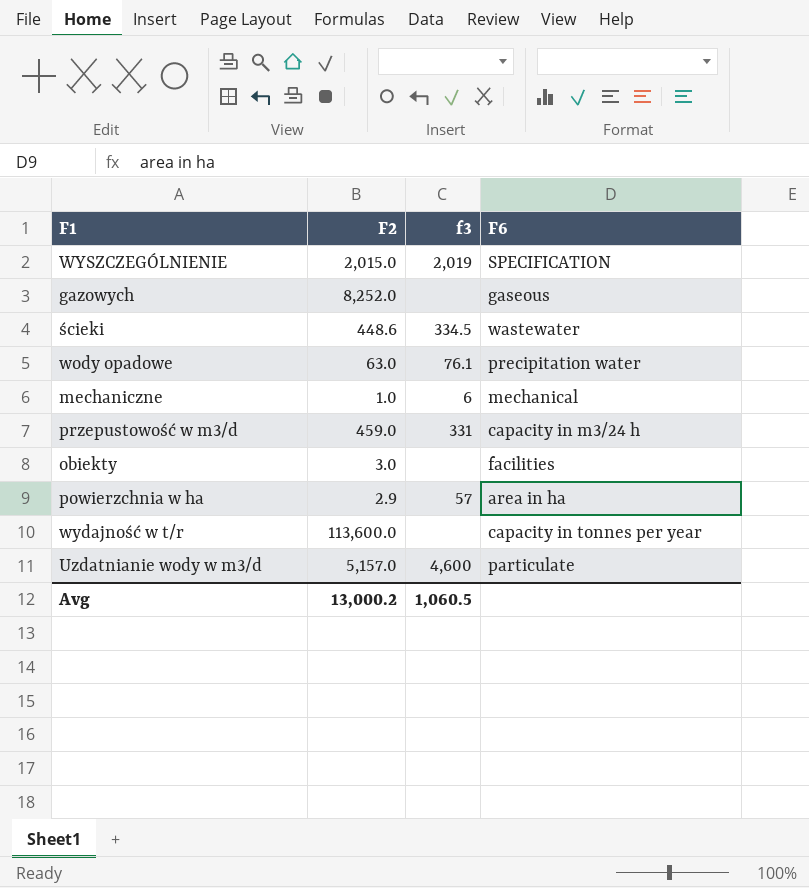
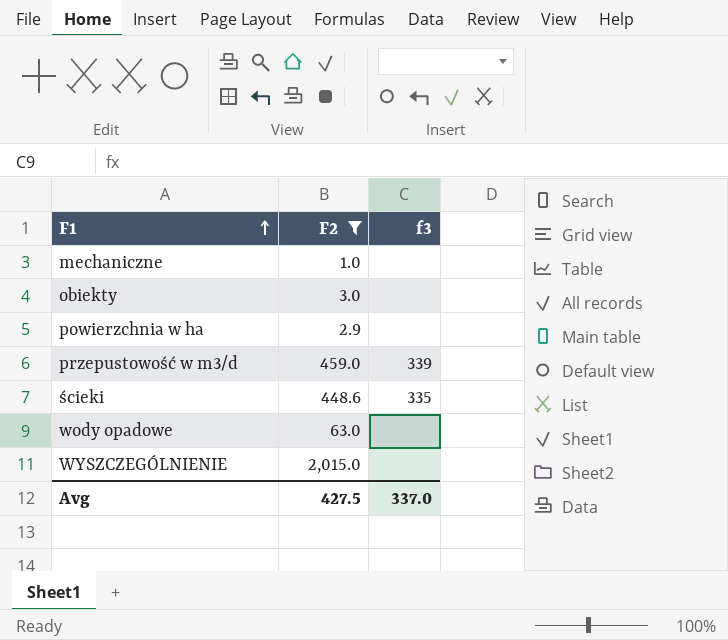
filter: none -> F2 <= 2,015.0
row order: none -> F1 ascending
column F6 | position: 4 -> none
mechaniczne | f3: 6 -> none
powierzchnia w ha | f3: 57 -> none
przepustowość w m3/d | f3: 331 -> 339
ścieki | f3: 334.5 -> 335
wody opadowe | f3: 76.1 -> none
WYSZCZEGÓLNIENIE | f3: 2,019 -> none
Avg | F2: 13,000.2 -> 427.5
Avg | f3: 1,060.5 -> 337.0

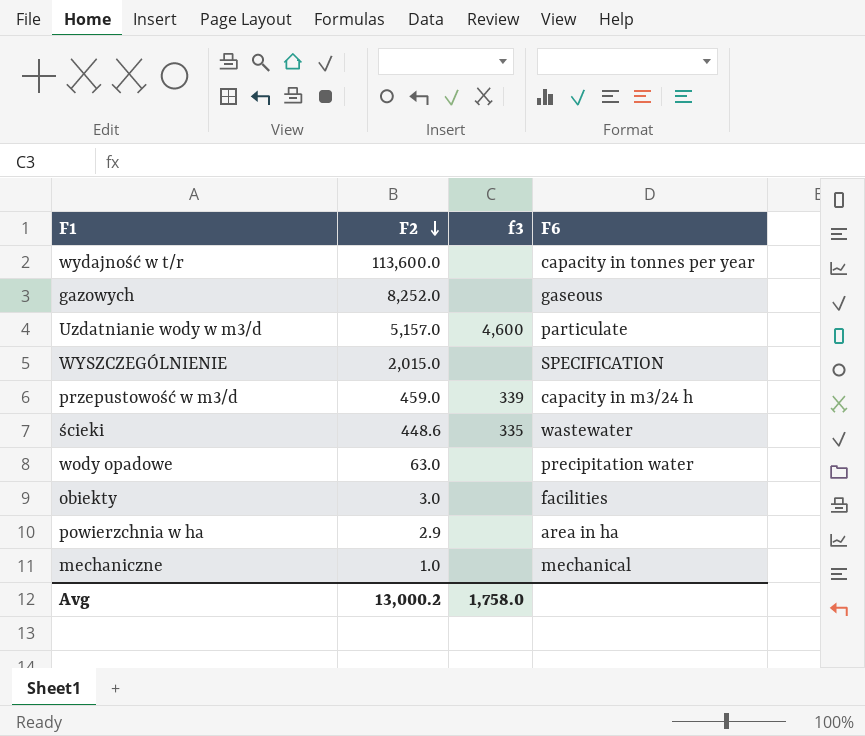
filter: F2 <= 2,015.0 -> none
row order: F1 ascending -> F2 descending
column F6 | position: none -> 4
Avg | F2: 427.5 -> 13,000.2
Avg | f3: 337.0 -> 1,758.0

